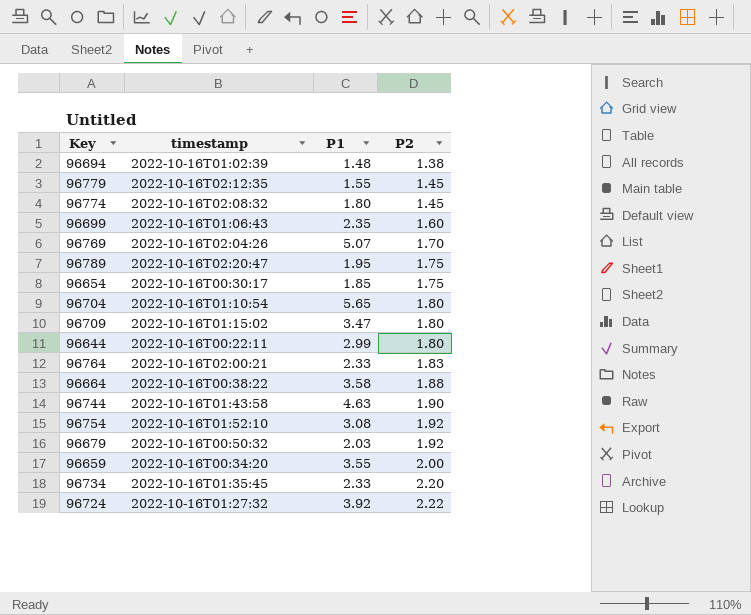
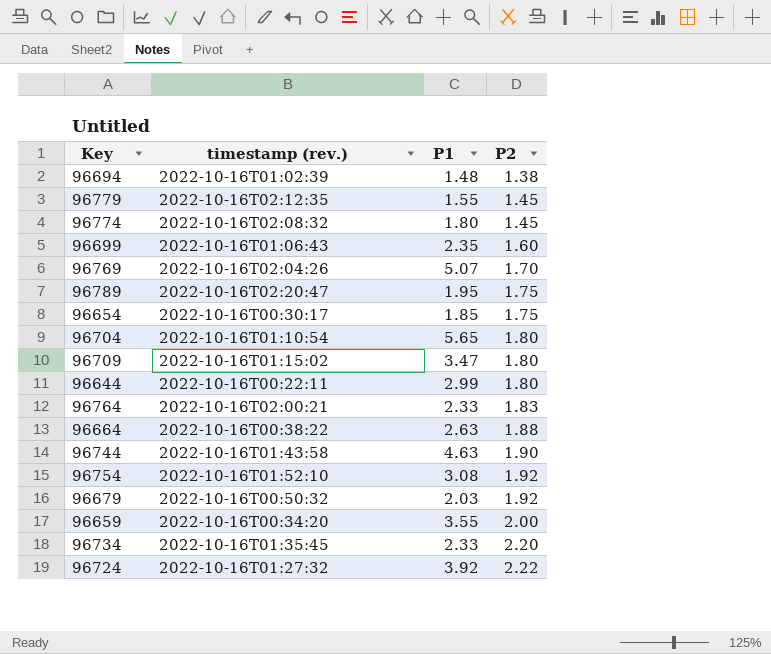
column name: timestamp -> timestamp (rev.)
96664 | P1: 3.58 -> 2.63

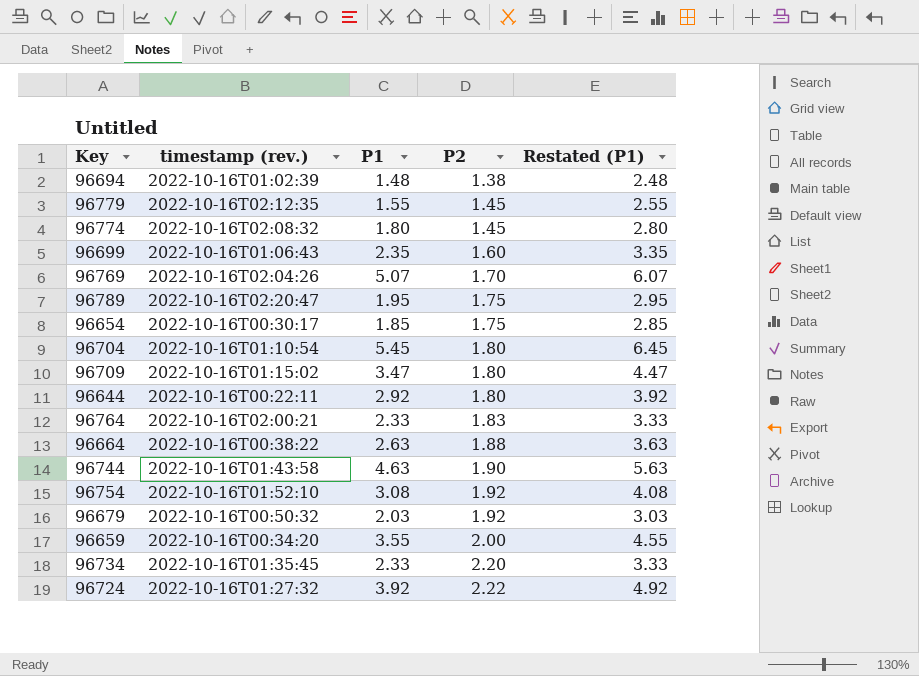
column Restated (P1) | formula: none -> [P1] + 1
96704 | P1: 5.65 -> 5.45
96644 | P1: 2.99 -> 2.92

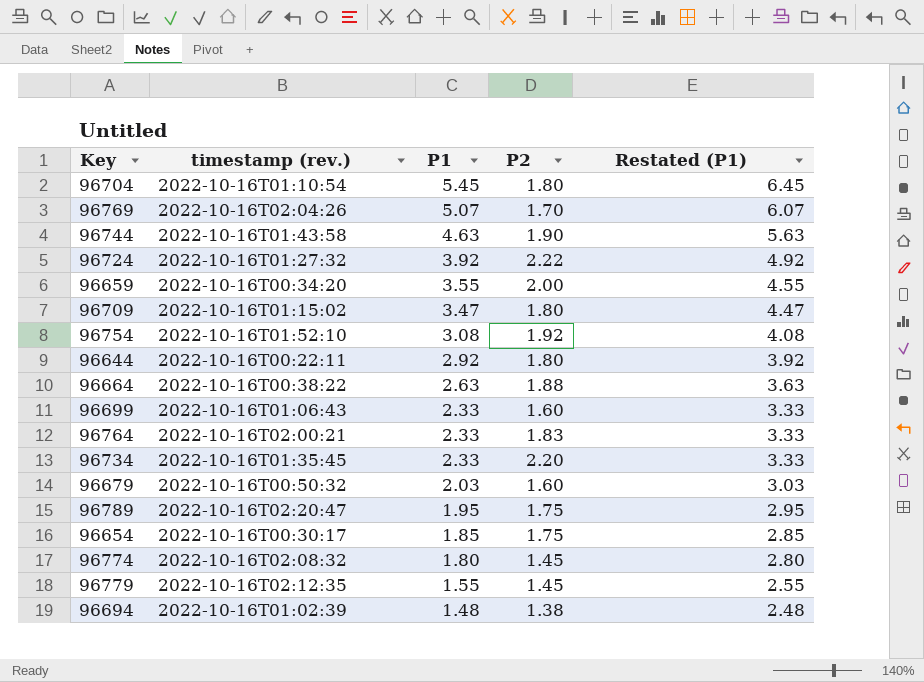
row order: P2 ascending -> P1 descending
96699 | P1: 2.35 -> 2.33
96699 | Restated (P1): 3.35 -> 3.33
96679 | P2: 1.92 -> 1.60

